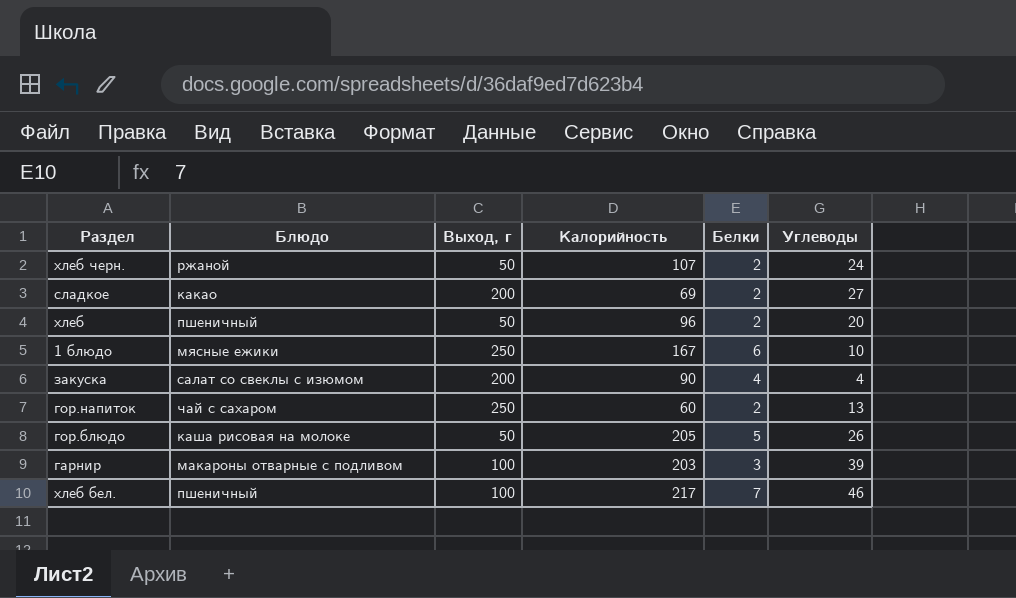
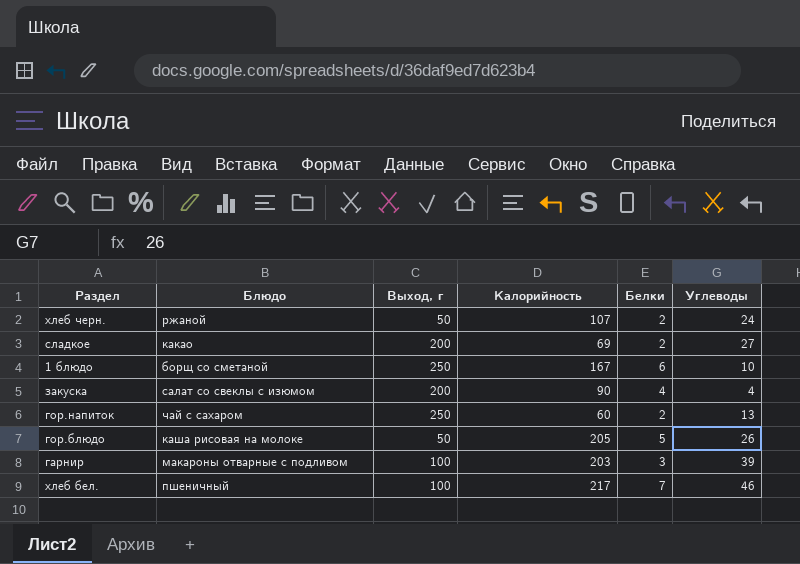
row хлеб: пшеничный | 50 | 96 | 2 | 20 -> none
1 блюдо | Блюдо: мясные ежики -> борщ со сметаной

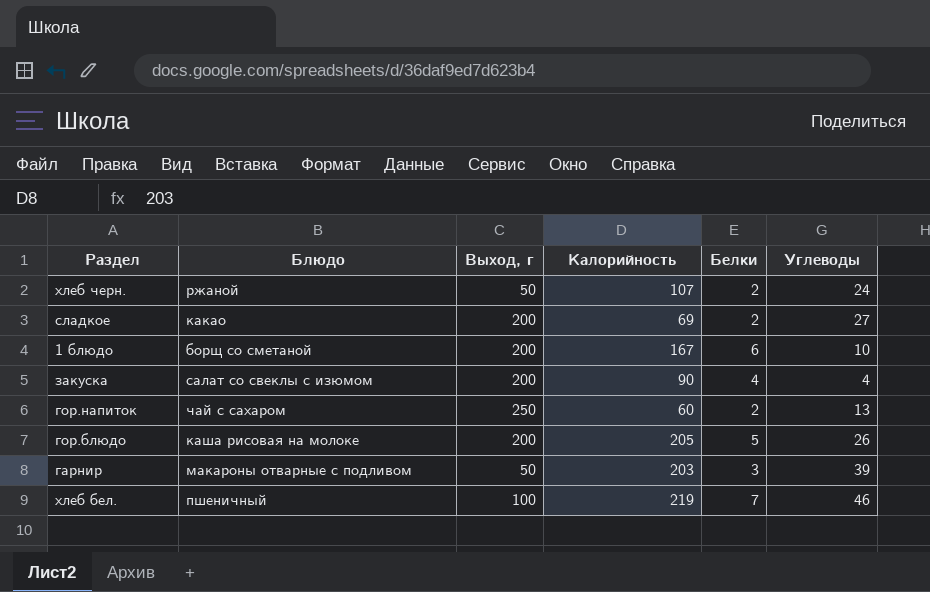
1 блюдо | Выход, г: 250 -> 200
гор.блюдо | Выход, г: 50 -> 200
гарнир | Выход, г: 100 -> 50
хлеб бел. | Калорийность: 217 -> 219

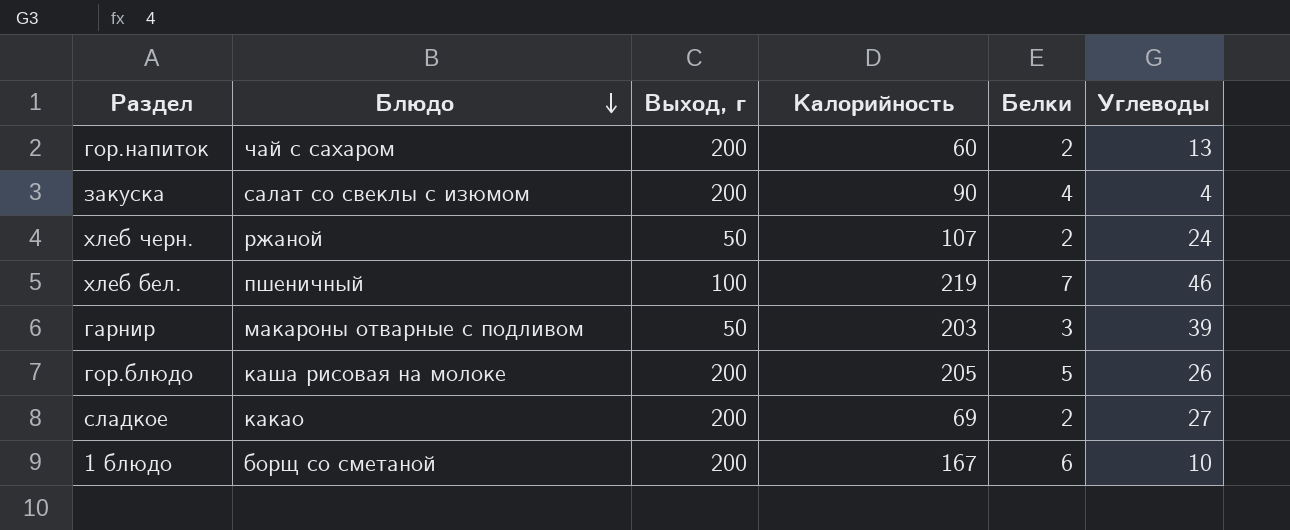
row order: none -> Блюдо descending
гор.напиток | Выход, г: 250 -> 200

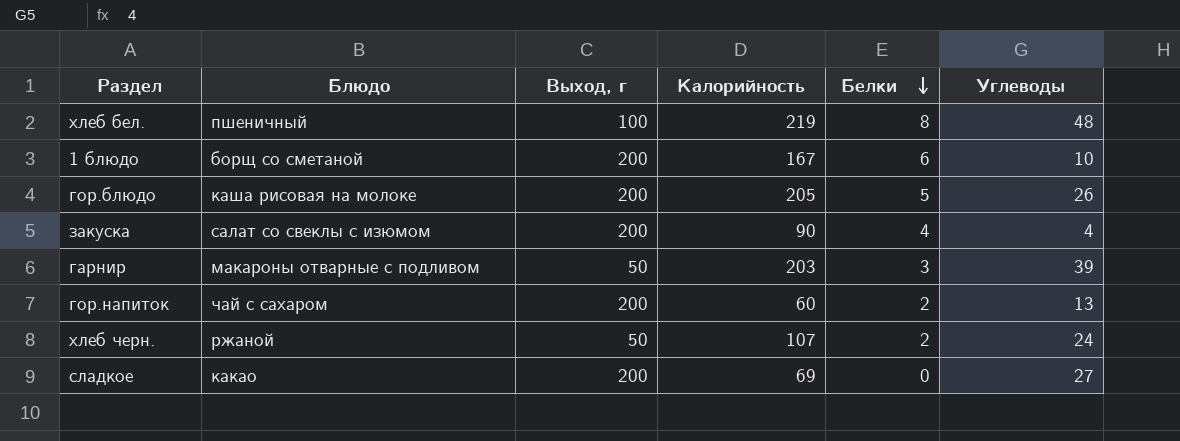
row order: Блюдо descending -> Белки descending
хлеб бел. | Белки: 7 -> 8
хлеб бел. | Углеводы: 46 -> 48
сладкое | Белки: 2 -> 0

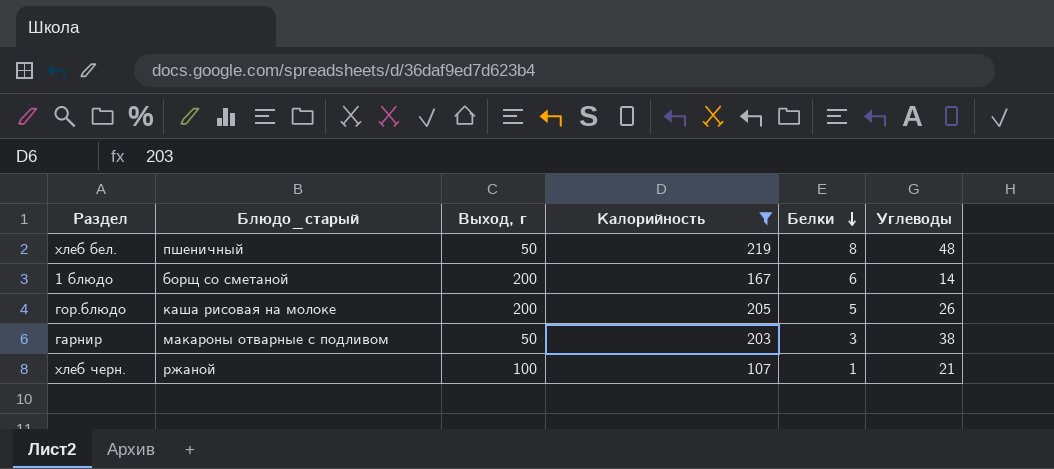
filter: none -> Калорийность >= 107
column name: Блюдо -> Блюдо_старый
хлеб бел. | Выход, г: 100 -> 50
1 блюдо | Углеводы: 10 -> 14
гарнир | Углеводы: 39 -> 38
хлеб черн. | Выход, г: 50 -> 100
хлеб черн. | Белки: 2 -> 1
хлеб черн. | Углеводы: 24 -> 21

